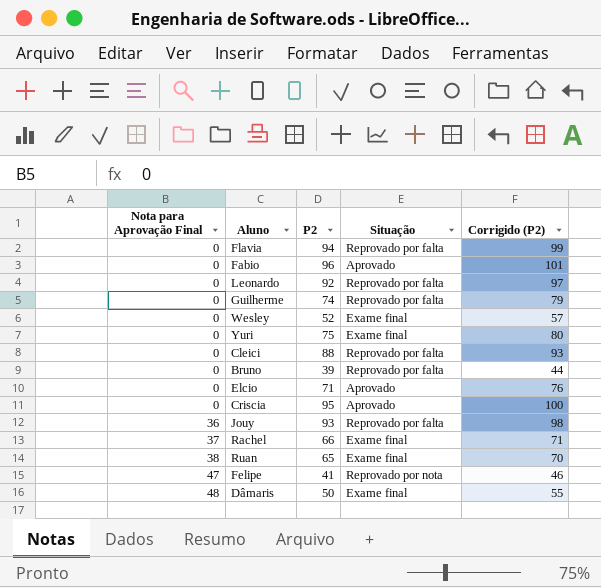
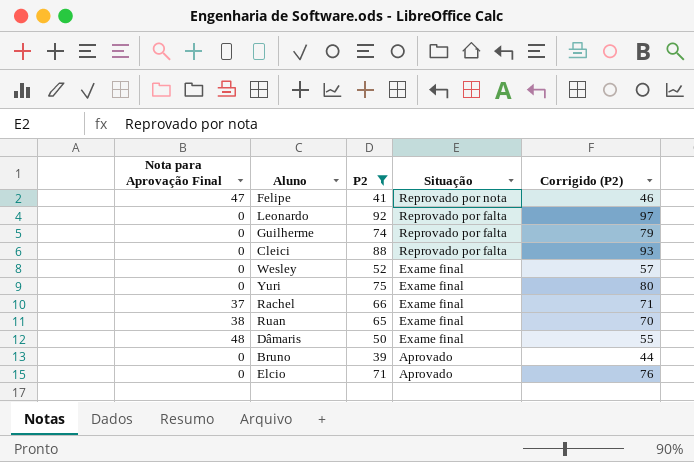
filter: none -> P2 <= 92
row order: Nota para Aprovação Final ascending -> Situação descending
Bruno | Situação: Reprovado por falta -> Aprovado

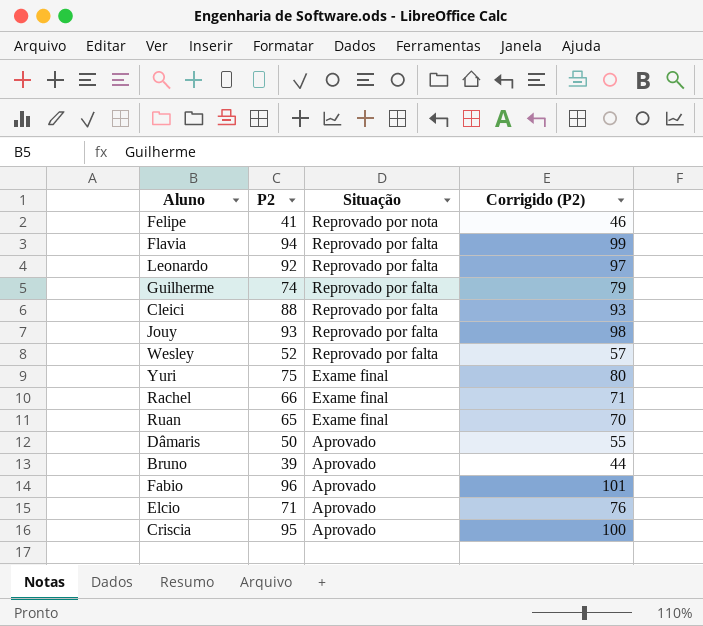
filter: P2 <= 92 -> none
column Nota para Aprovação Final | position: 1 -> none
Wesley | Situação: Exame final -> Reprovado por falta
Dâmaris | Situação: Exame final -> Aprovado

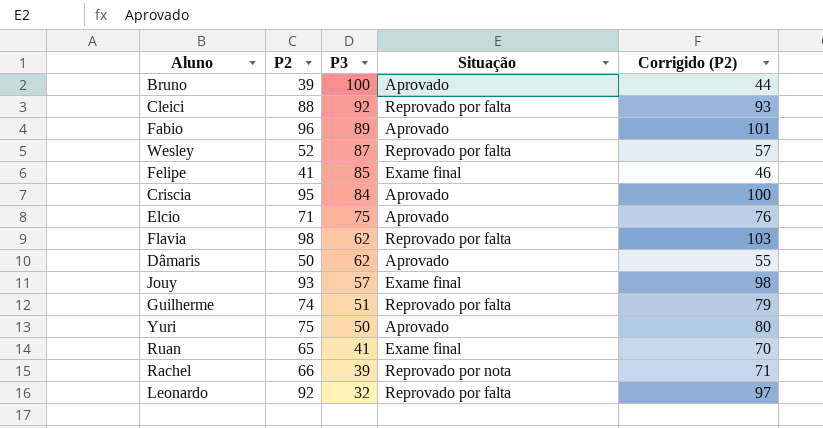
row order: Situação descending -> P3 descending
column P3 | position: none -> 3
Felipe | Situação: Reprovado por nota -> Exame final
Flavia | P2: 94 -> 98
Flavia | Corrigido (P2): 99 -> 103
Jouy | Situação: Reprovado por falta -> Exame final
Yuri | Situação: Exame final -> Aprovado
Rachel | Situação: Exame final -> Reprovado por nota

